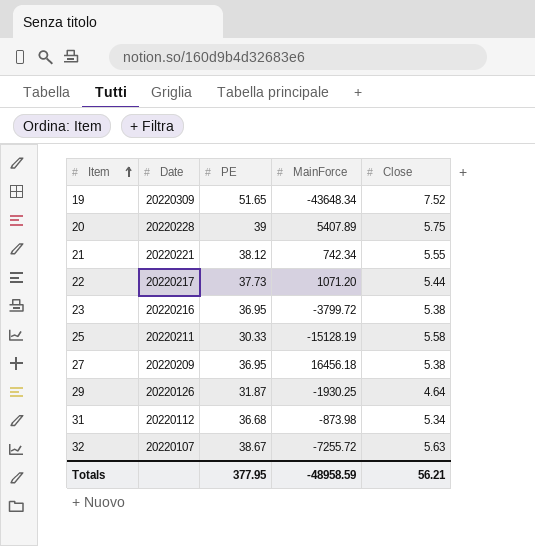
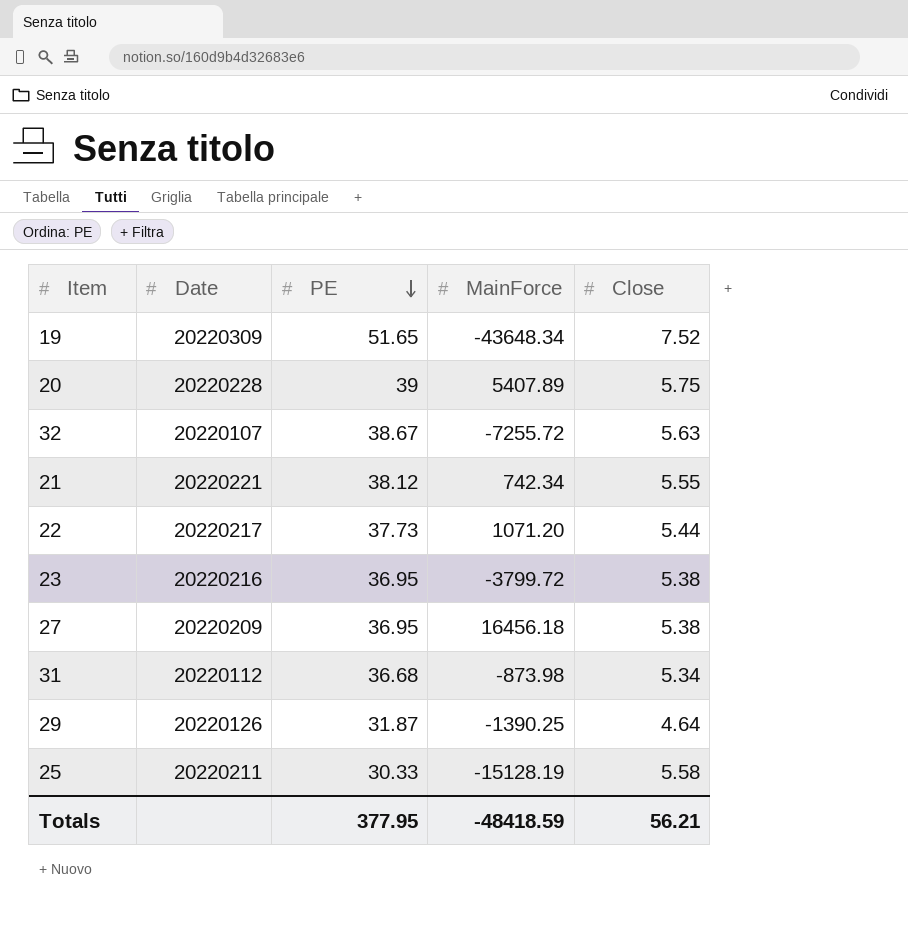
row order: Item ascending -> PE descending
29 | MainForce: -1930.25 -> -1390.25
Totals | MainForce: -48958.59 -> -48418.59

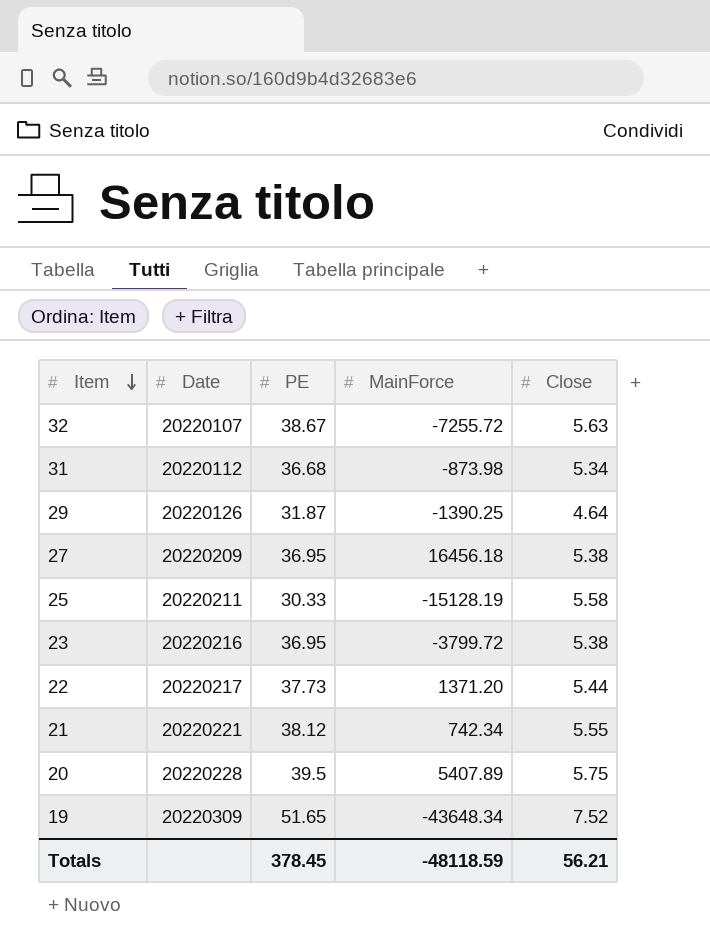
row order: PE descending -> Item descending
22 | MainForce: 1071.20 -> 1371.20
20 | PE: 39 -> 39.5
Totals | PE: 377.95 -> 378.45
Totals | MainForce: -48418.59 -> -48118.59

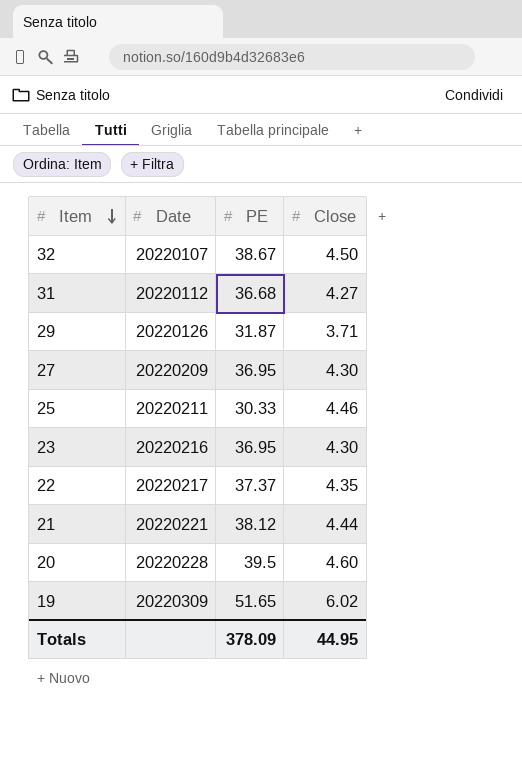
column MainForce | position: 4 -> none
32 | Close: 5.63 -> 4.50
31 | Close: 5.34 -> 4.27
29 | Close: 4.64 -> 3.71
27 | Close: 5.38 -> 4.30
25 | Close: 5.58 -> 4.46
23 | Close: 5.38 -> 4.30
22 | PE: 37.73 -> 37.37
22 | Close: 5.44 -> 4.35
21 | Close: 5.55 -> 4.44
20 | Close: 5.75 -> 4.60
19 | Close: 7.52 -> 6.02
Totals | PE: 378.45 -> 378.09
Totals | Close: 56.21 -> 44.95

